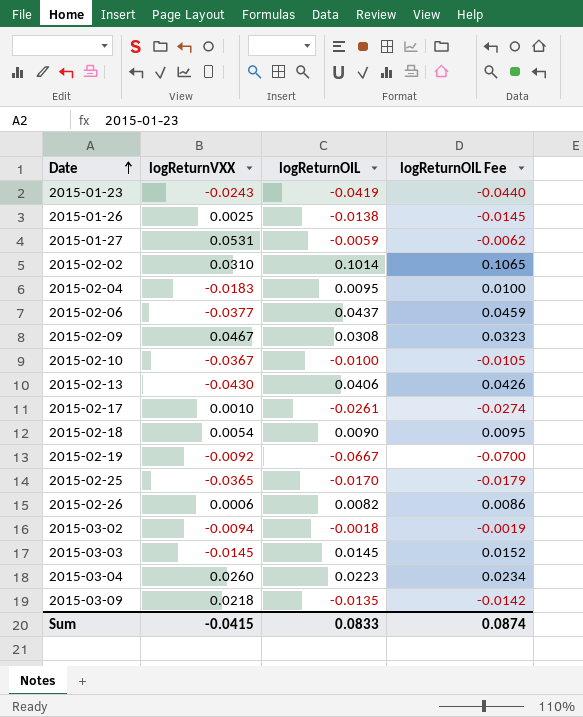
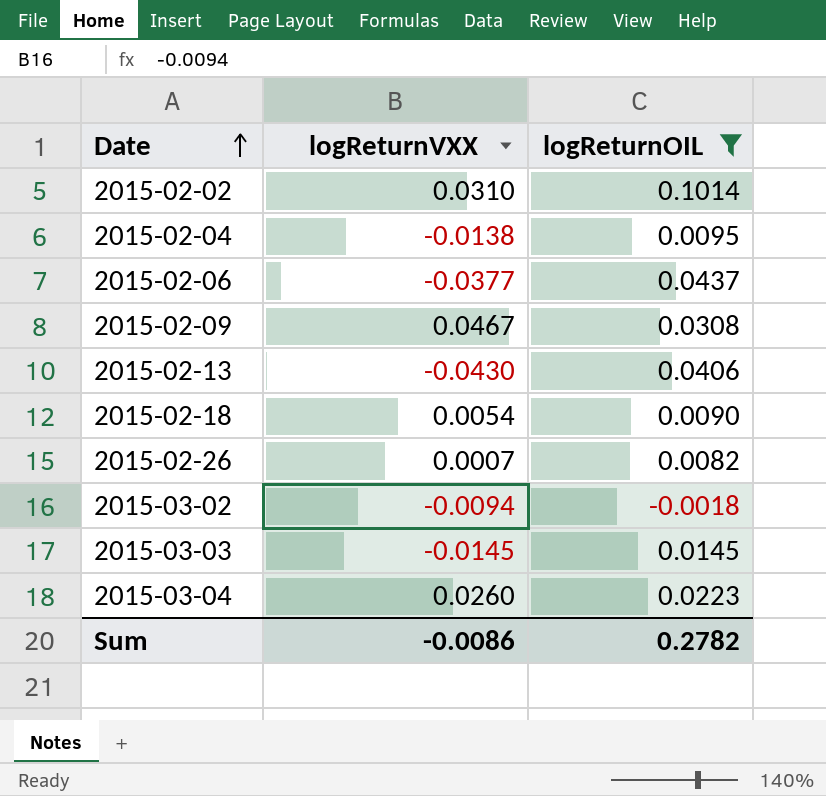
filter: none -> logReturnOIL >= -0.0018
column logReturnOIL Fee | formula: [logReturnOIL] * 1.05 -> none
2015-02-04 | logReturnVXX: -0.0183 -> -0.0138
2015-02-26 | logReturnVXX: 0.0006 -> 0.0007
Sum | logReturnVXX: -0.0415 -> -0.0086
Sum | logReturnOIL: 0.0833 -> 0.2782

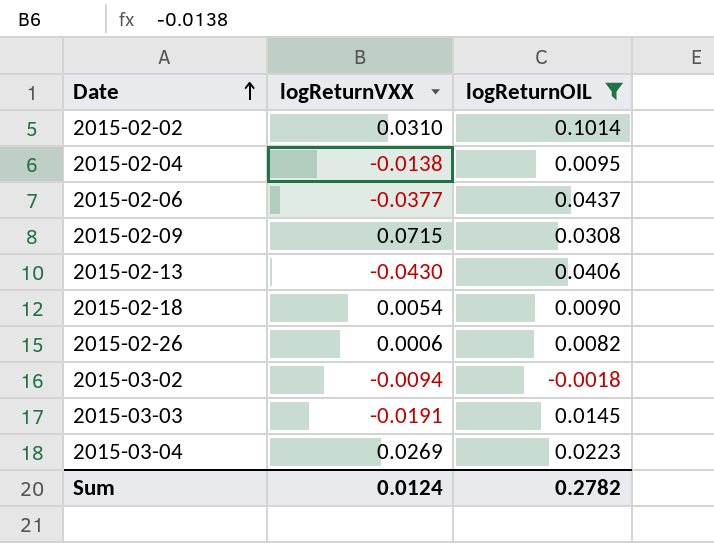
2015-02-09 | logReturnVXX: 0.0467 -> 0.0715
2015-02-26 | logReturnVXX: 0.0007 -> 0.0006
2015-03-03 | logReturnVXX: -0.0145 -> -0.0191
2015-03-04 | logReturnVXX: 0.0260 -> 0.0269
Sum | logReturnVXX: -0.0086 -> 0.0124

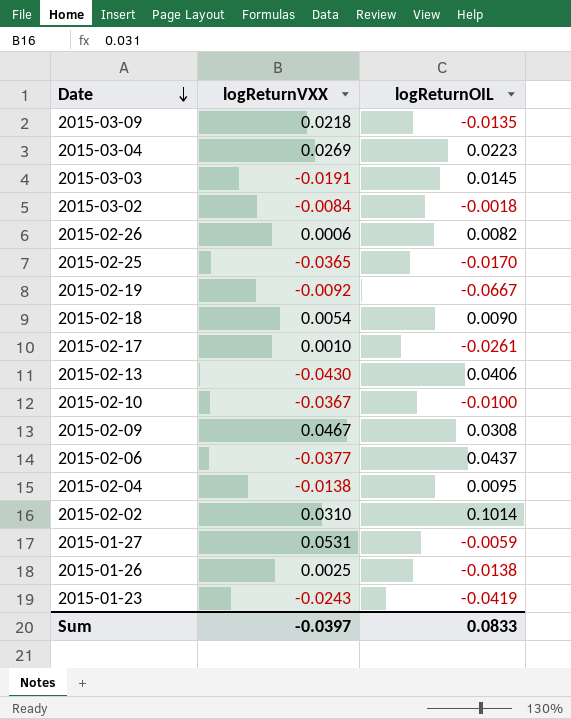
filter: logReturnOIL >= -0.0018 -> none
row order: Date ascending -> Date descending
2015-03-02 | logReturnVXX: -0.0094 -> -0.0084
2015-02-09 | logReturnVXX: 0.0715 -> 0.0467
Sum | logReturnVXX: 0.0124 -> -0.0397
Sum | logReturnOIL: 0.2782 -> 0.0833

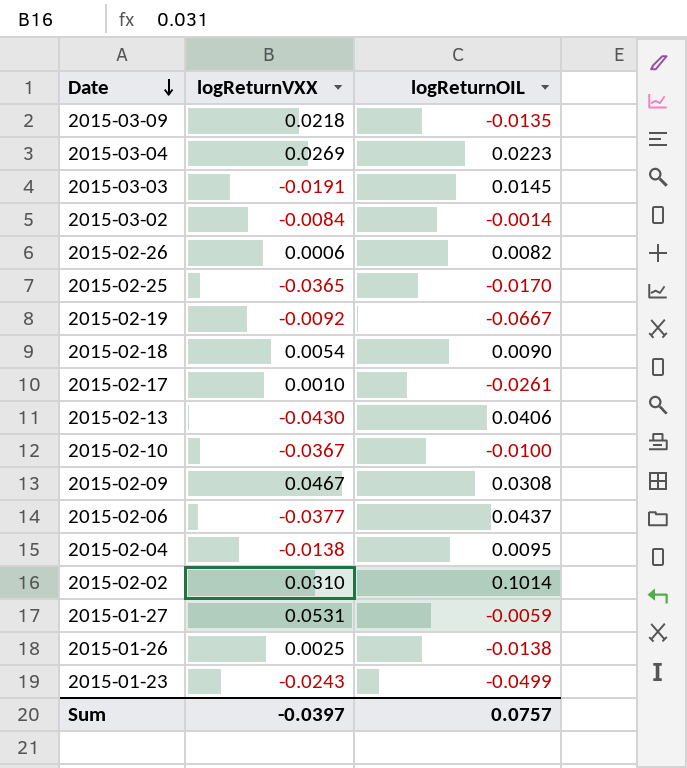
2015-03-02 | logReturnOIL: -0.0018 -> -0.0014
2015-01-23 | logReturnOIL: -0.0419 -> -0.0499
Sum | logReturnOIL: 0.0833 -> 0.0757

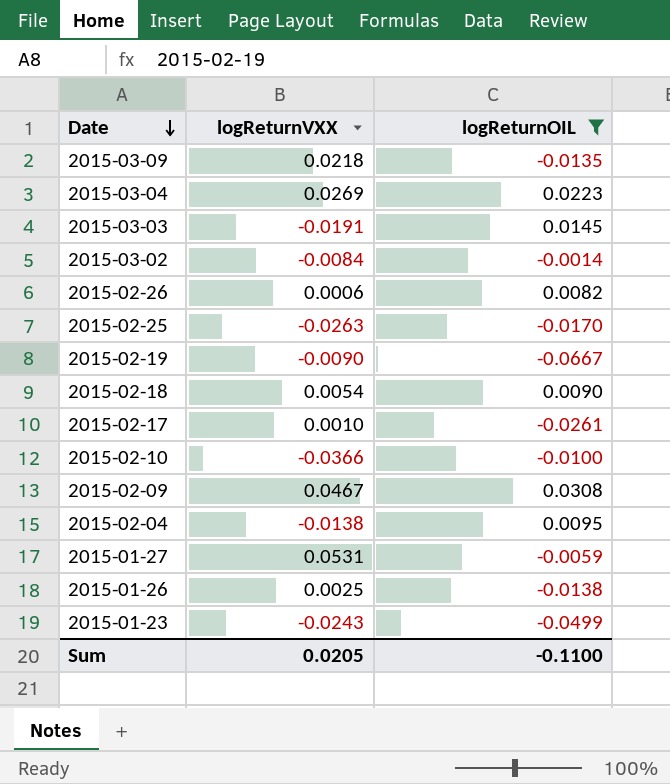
filter: none -> logReturnOIL <= 0.0308
2015-02-25 | logReturnVXX: -0.0365 -> -0.0263
2015-02-19 | logReturnVXX: -0.0092 -> -0.0090
2015-02-10 | logReturnVXX: -0.0367 -> -0.0366
Sum | logReturnVXX: -0.0397 -> 0.0205
Sum | logReturnOIL: 0.0757 -> -0.1100

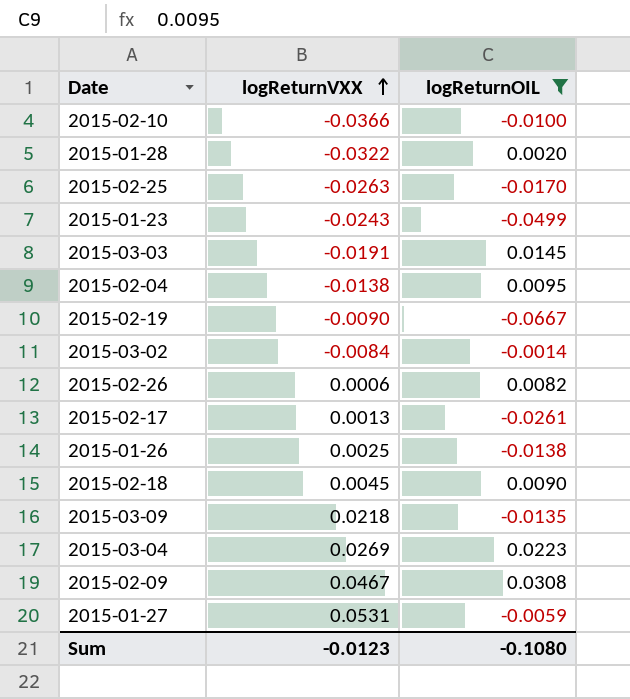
row order: Date descending -> logReturnVXX ascending
row 2015-01-28: none -> -0.0322 | 0.0020
2015-02-17 | logReturnVXX: 0.0010 -> 0.0013
2015-02-18 | logReturnVXX: 0.0054 -> 0.0045
Sum | logReturnVXX: 0.0205 -> -0.0123
Sum | logReturnOIL: -0.1100 -> -0.1080

